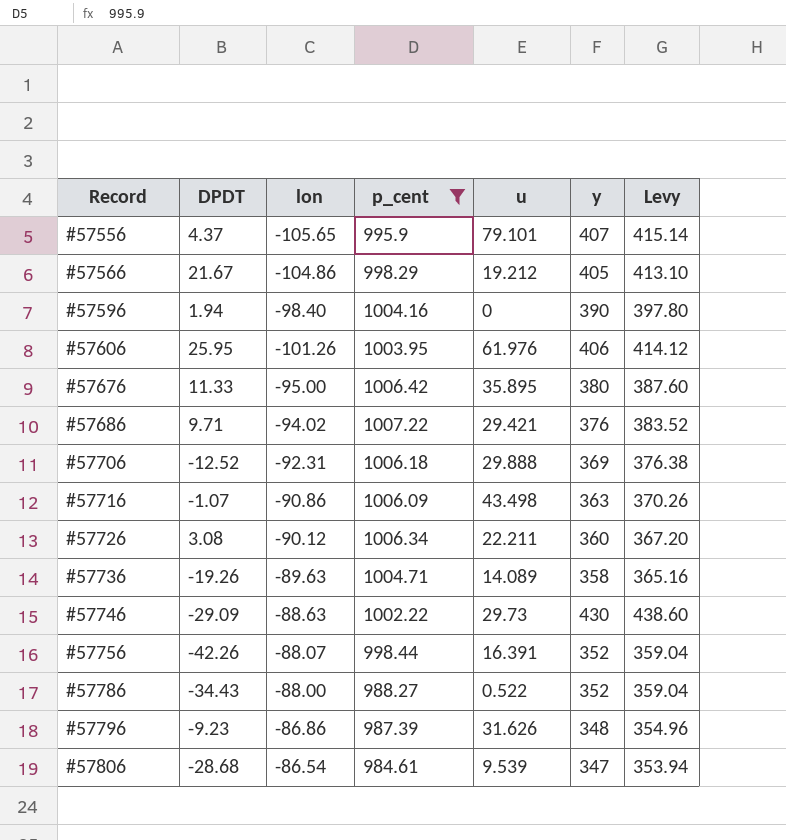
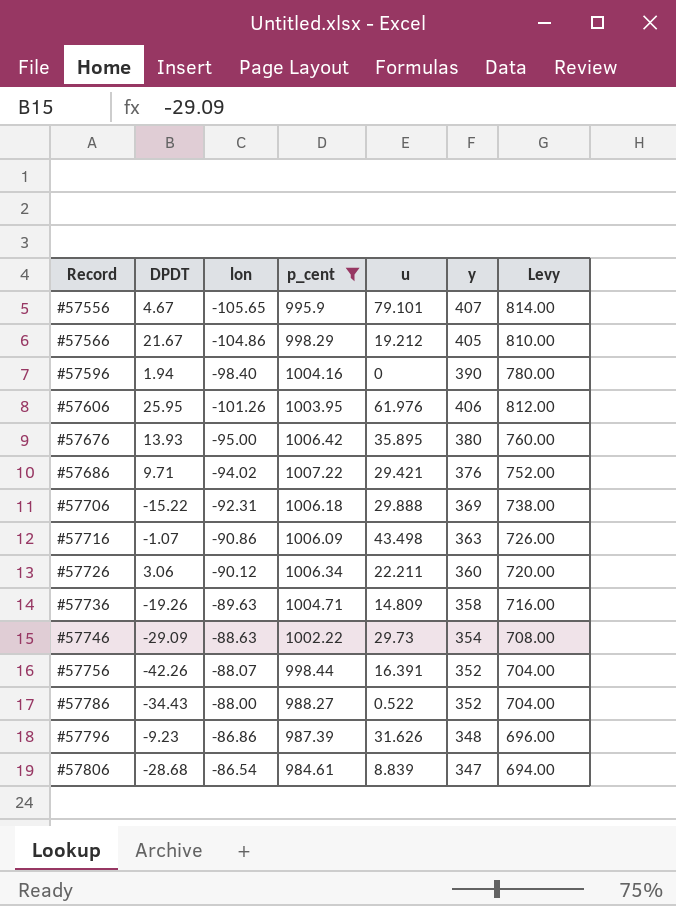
column Levy | formula: [y] * 1.02 -> [y] * 2
#57556 | DPDT: 4.37 -> 4.67
#57676 | DPDT: 11.33 -> 13.93
#57706 | DPDT: -12.52 -> -15.22
#57726 | DPDT: 3.08 -> 3.06
#57736 | u: 14.089 -> 14.809
#57746 | y: 430 -> 354
#57806 | u: 9.539 -> 8.839

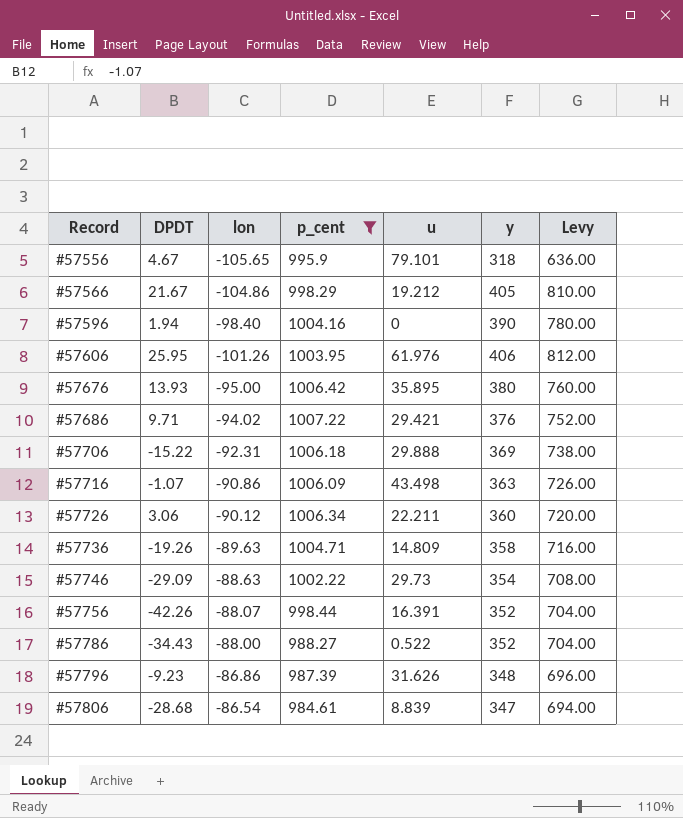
#57556 | y: 407 -> 318
#57556 | Levy: 814.00 -> 636.00

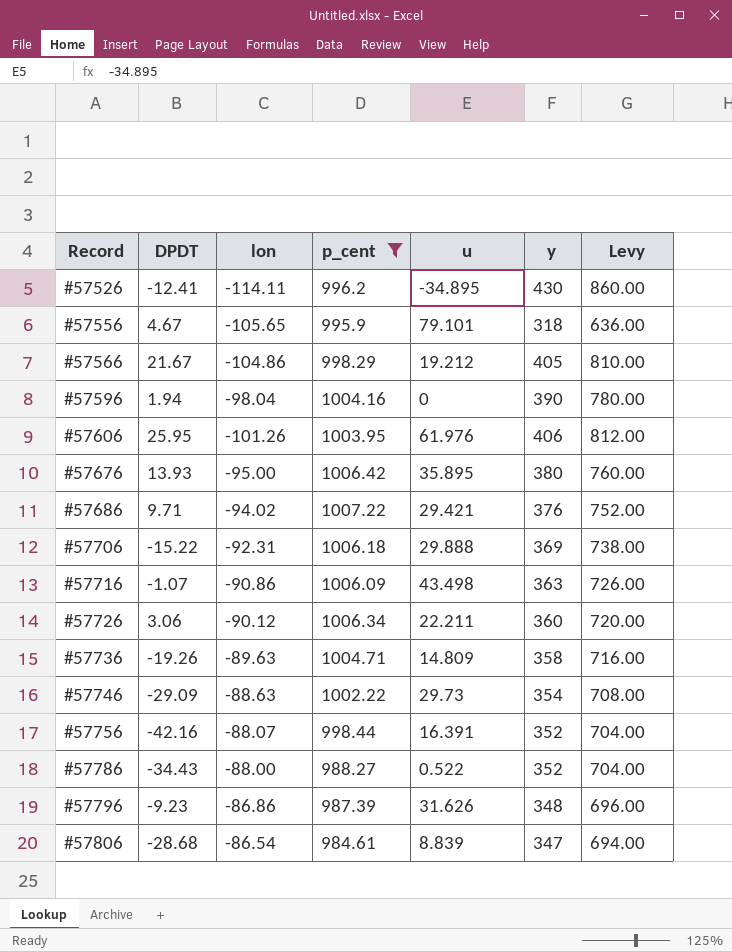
row #57526: none -> -12.41 | -114.11 | 996.2 | -34.895 | 430 | 860.00
#57596 | lon: -98.40 -> -98.04
#57756 | DPDT: -42.26 -> -42.16

